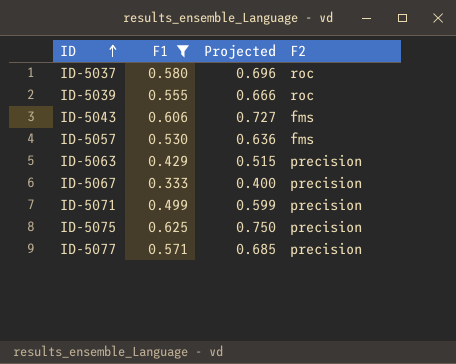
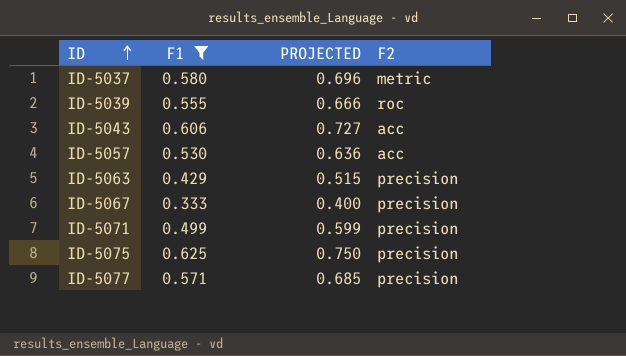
column name: Projected -> PROJECTED
ID-5037 | F2: roc -> metric
ID-5043 | F2: fms -> acc
ID-5057 | F2: fms -> acc

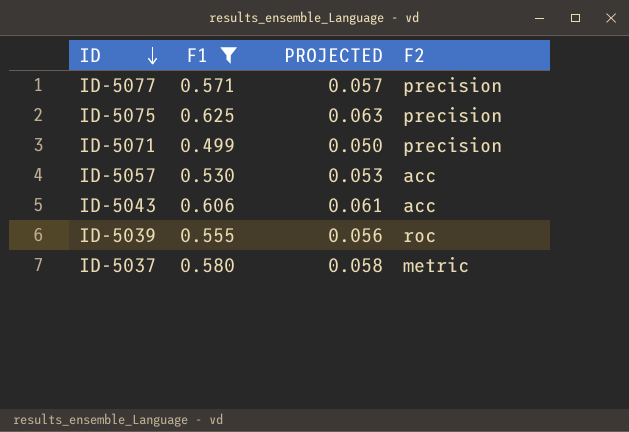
row order: ID ascending -> ID descending
column PROJECTED | formula: [F1] * 1.2 -> [F1] * 0.1
row ID-5063: 0.429 | 0.515 | precision -> none
row ID-5067: 0.333 | 0.400 | precision -> none

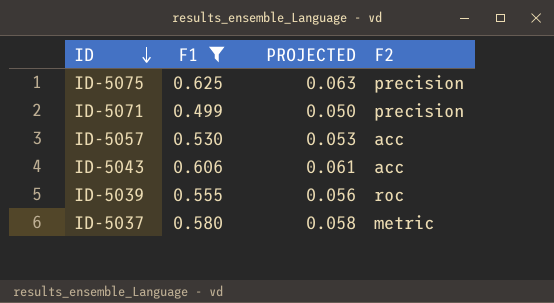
row ID-5077: 0.571 | 0.057 | precision -> none

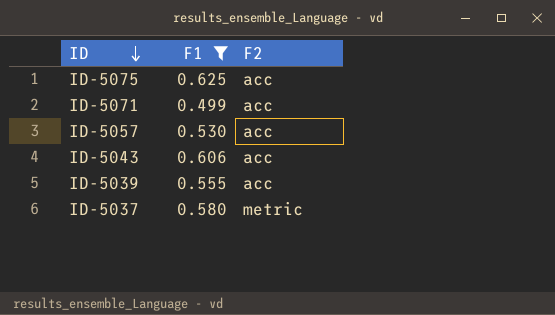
column PROJECTED | formula: [F1] * 0.1 -> none
ID-5075 | F2: precision -> acc
ID-5071 | F2: precision -> acc
ID-5039 | F2: roc -> acc

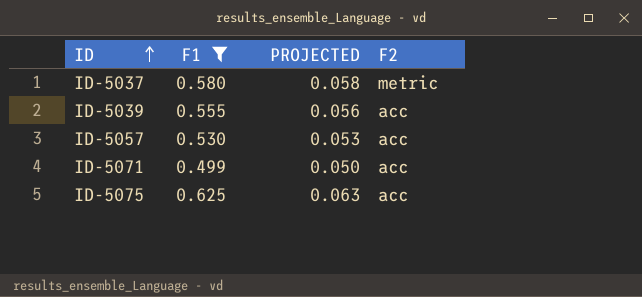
row order: ID descending -> ID ascending
column PROJECTED | formula: none -> [F1] * 0.1
row ID-5043: 0.606 | acc -> none

